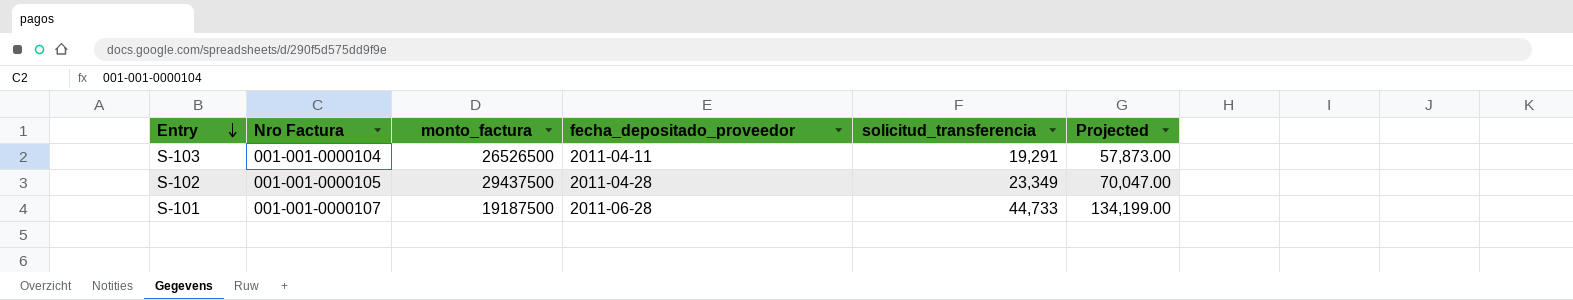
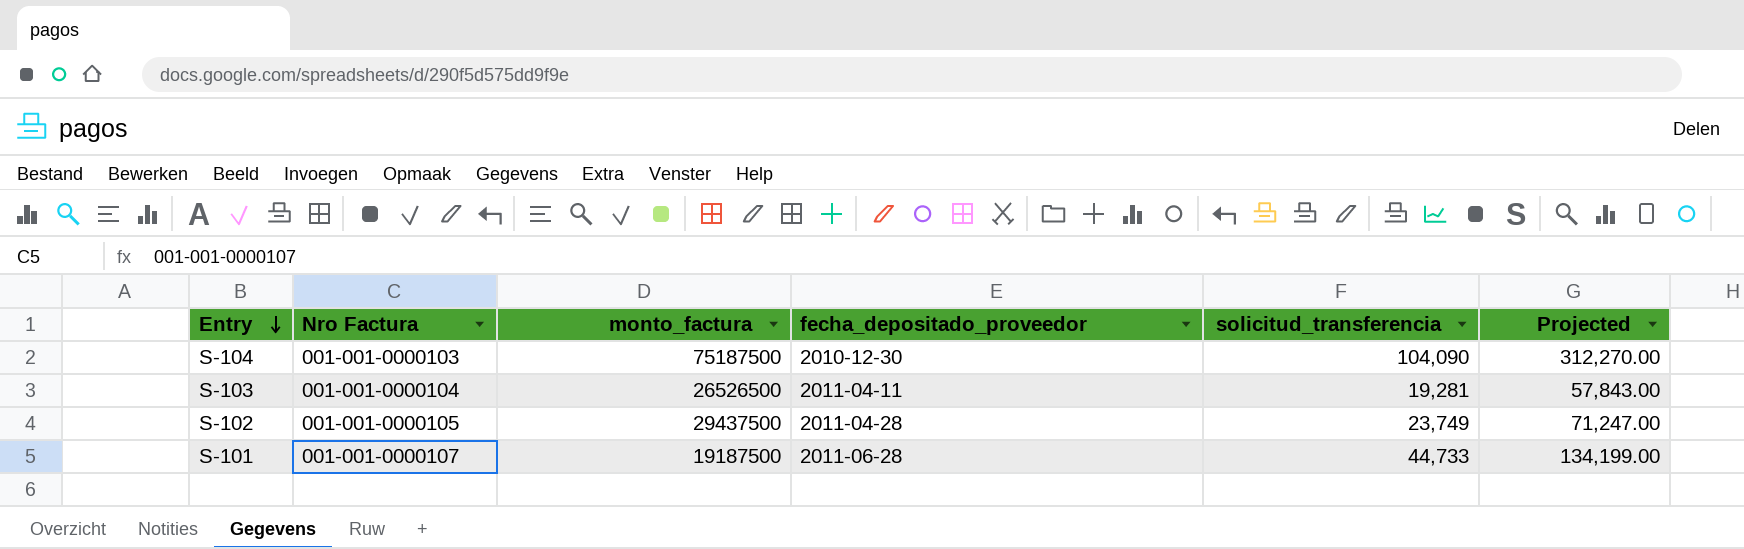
row S-104: none -> 001-001-0000103 | 75187500 | 2010-12-30 | 104,090 | 312,270.00
S-103 | solicitud_transferencia: 19,291 -> 19,281
S-103 | Projected: 57,873.00 -> 57,843.00
S-102 | solicitud_transferencia: 23,349 -> 23,749
S-102 | Projected: 70,047.00 -> 71,247.00

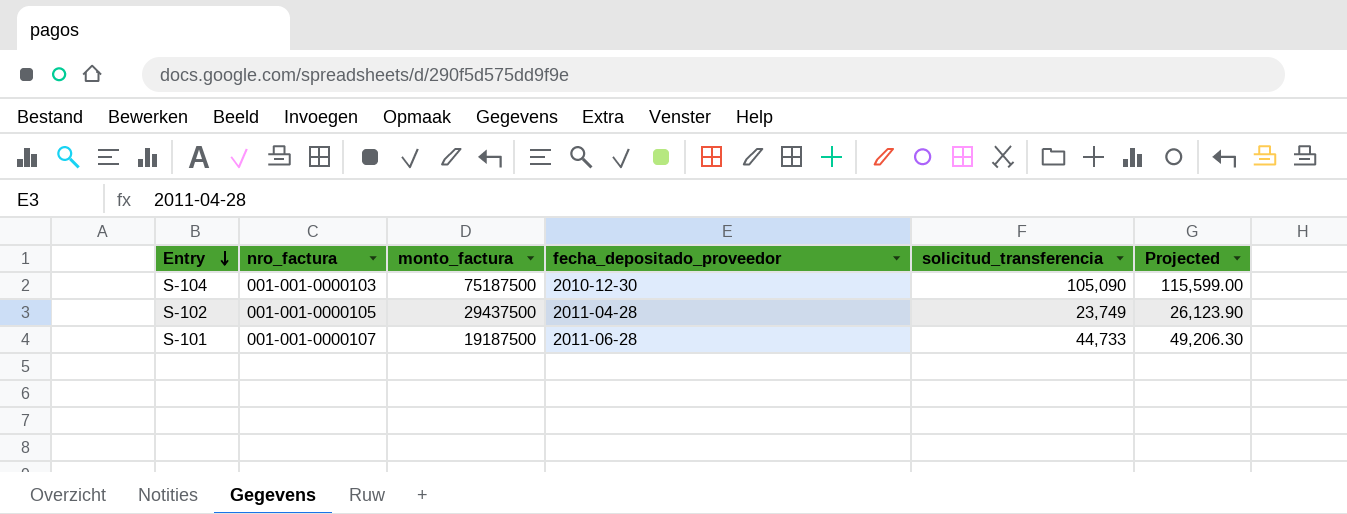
column name: Nro Factura -> nro_factura
column Projected | formula: [solicitud_transferencia] * 3 -> [solicitud_transferencia] * 1.1
row S-103: 001-001-0000104 | 26526500 | 2011-04-11 | 19,281 | 57,843.00 -> none
S-104 | solicitud_transferencia: 104,090 -> 105,090

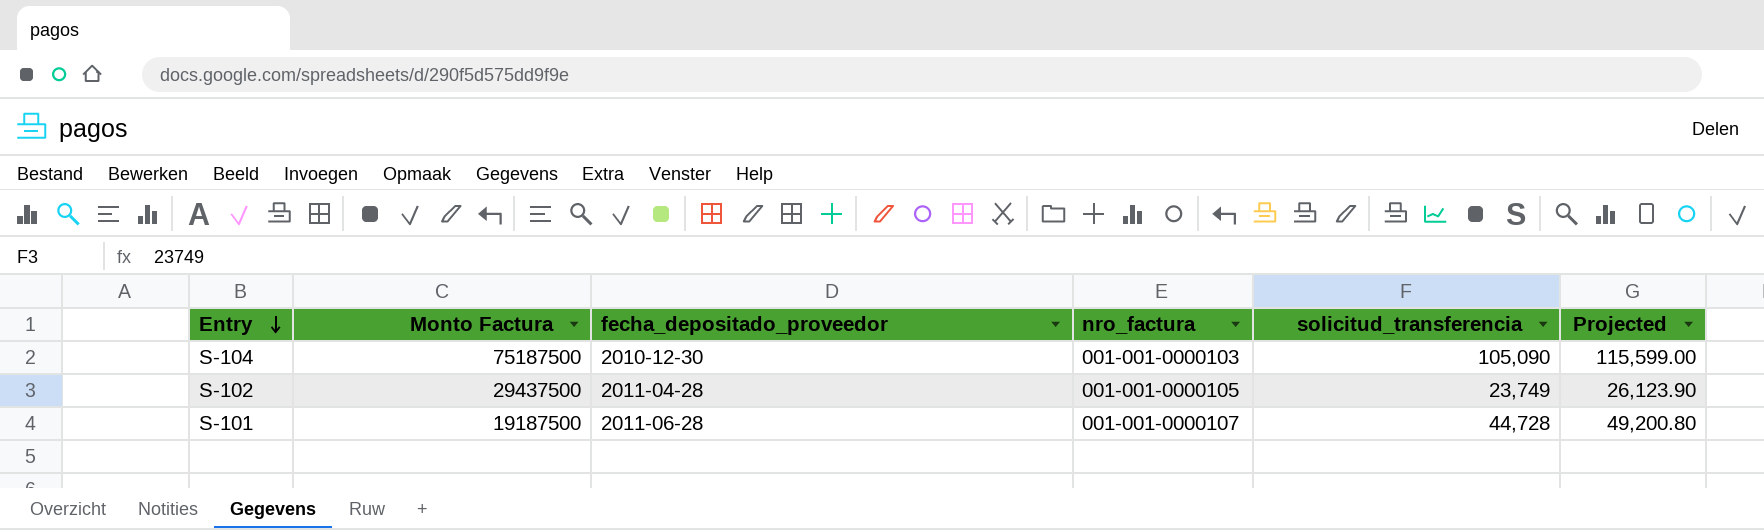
column name: monto_factura -> Monto Factura
column nro_factura | position: 2 -> 4
S-101 | solicitud_transferencia: 44,733 -> 44,728
S-101 | Projected: 49,206.30 -> 49,200.80

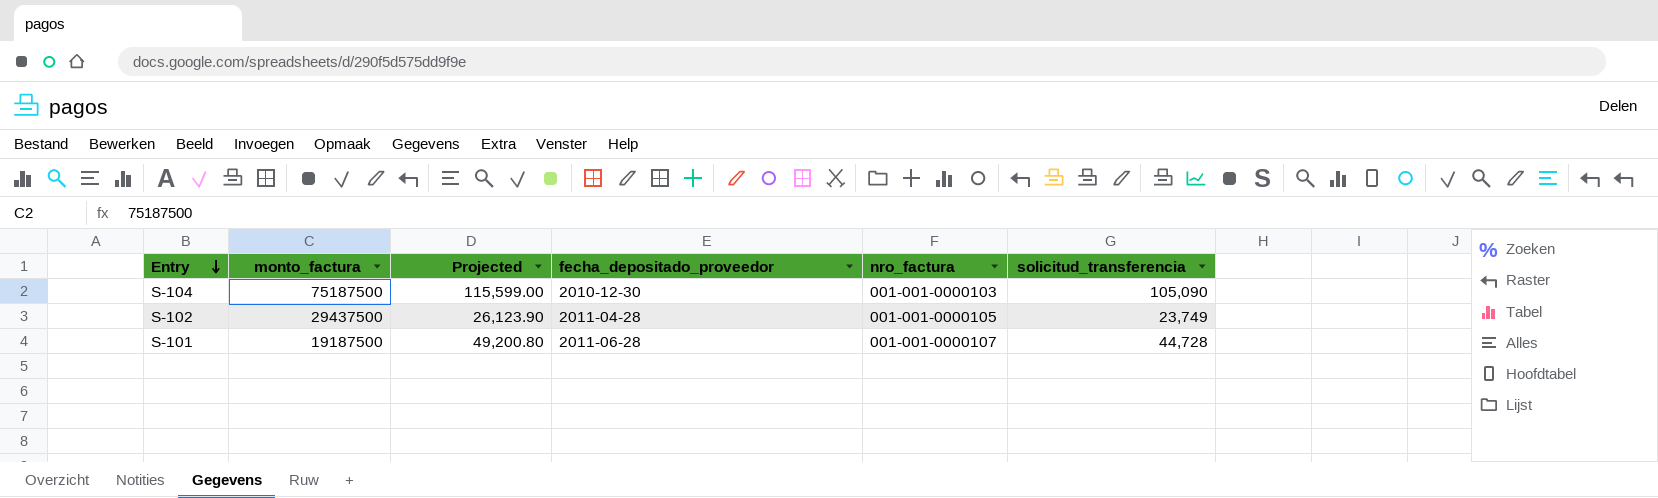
column name: Monto Factura -> monto_factura
column Projected | position: 6 -> 3

